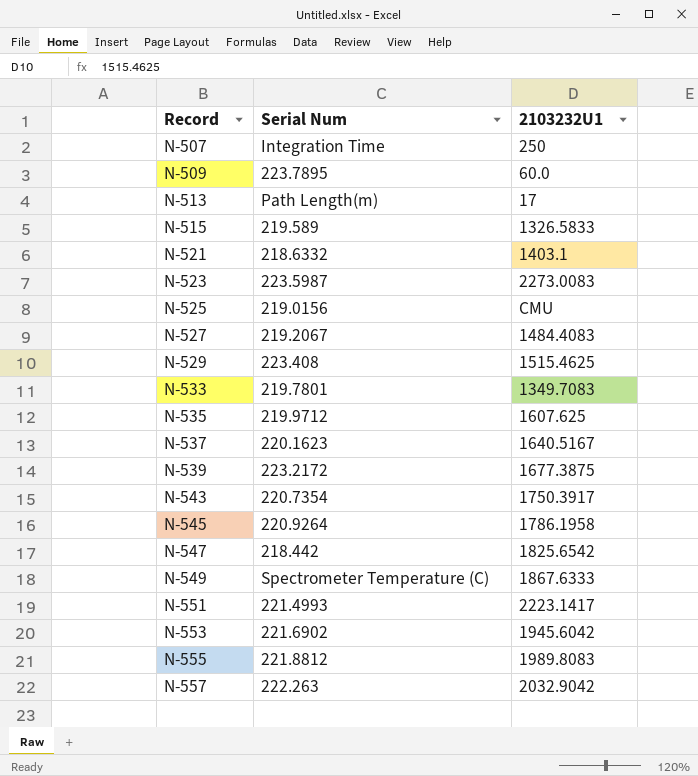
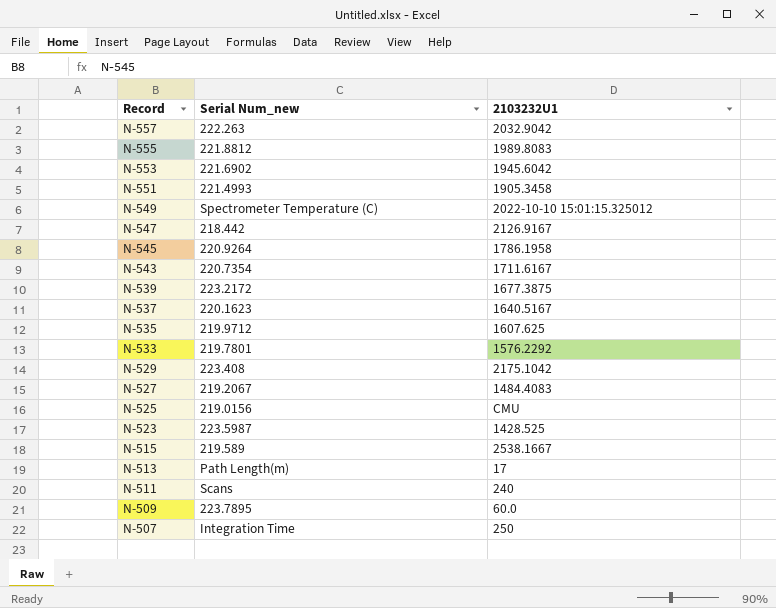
row order: Record ascending -> Record descending
column name: Serial Num -> Serial Num_new
row N-521: 218.6332 | 1403.1 -> none
N-551 | 2103232U1: 2223.1417 -> 1905.3458
N-549 | 2103232U1: 1867.6333 -> 2022-10-10 15:01:15.325012
N-547 | 2103232U1: 1825.6542 -> 2126.9167
N-543 | 2103232U1: 1750.3917 -> 1711.6167
N-533 | 2103232U1: 1349.7083 -> 1576.2292
N-529 | 2103232U1: 1515.4625 -> 2175.1042
N-523 | 2103232U1: 2273.0083 -> 1428.525
N-515 | 2103232U1: 1326.5833 -> 2538.1667
row N-511: none -> Scans | 240

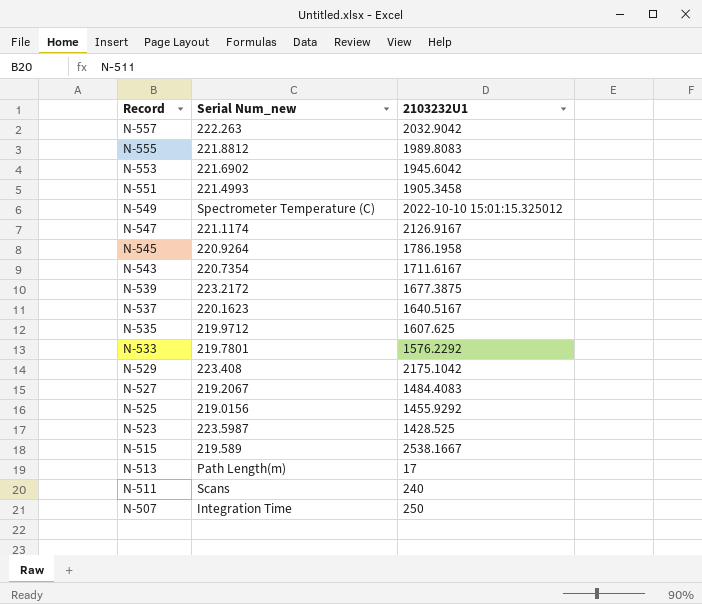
row N-509: 223.7895 | 60.0 -> none
N-547 | Serial Num_new: 218.442 -> 221.1174
N-525 | 2103232U1: CMU -> 1455.9292

